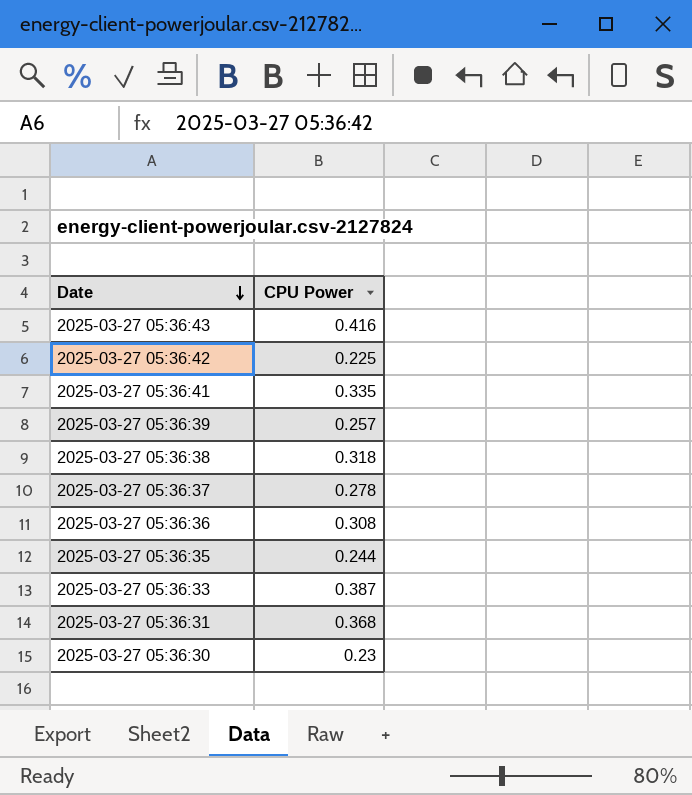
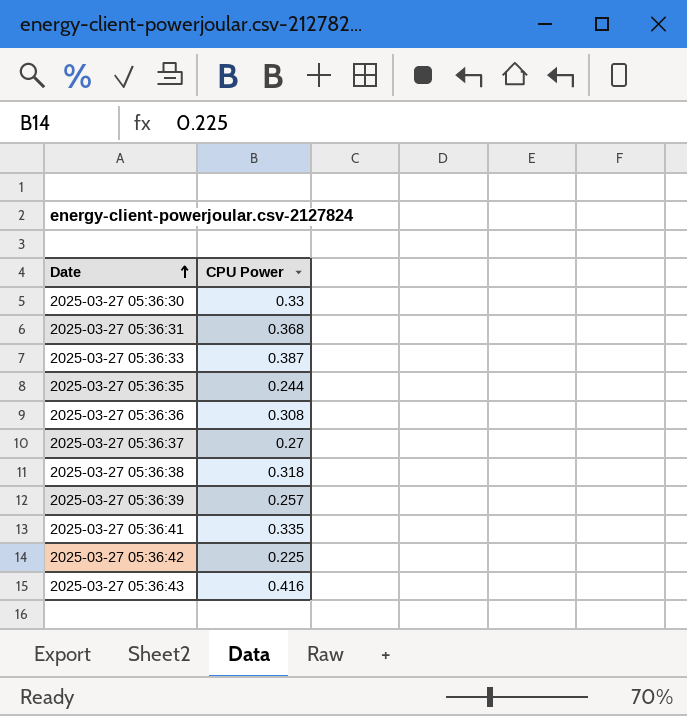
row order: Date descending -> Date ascending
2025-03-27 05:36:30 | CPU Power: 0.23 -> 0.33
2025-03-27 05:36:37 | CPU Power: 0.278 -> 0.27

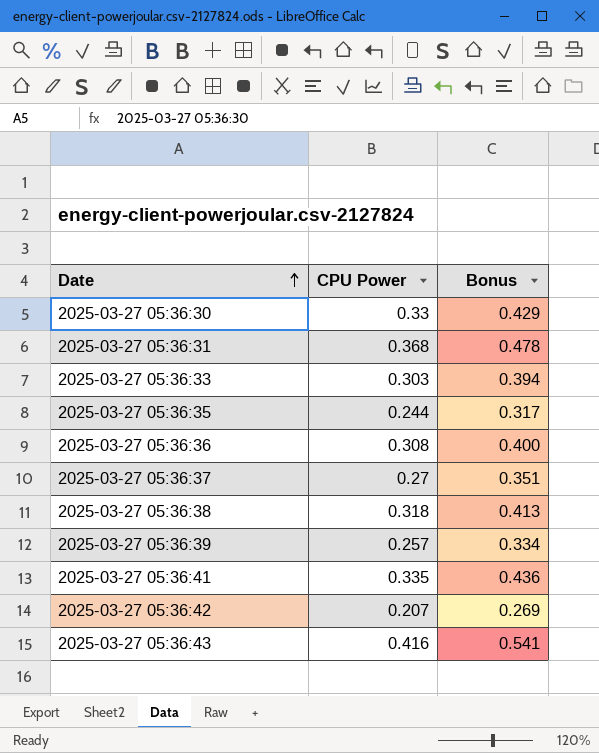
column Bonus | formula: none -> [CPU Power] * 1.3
2025-03-27 05:36:33 | CPU Power: 0.387 -> 0.303
2025-03-27 05:36:42 | CPU Power: 0.225 -> 0.207

